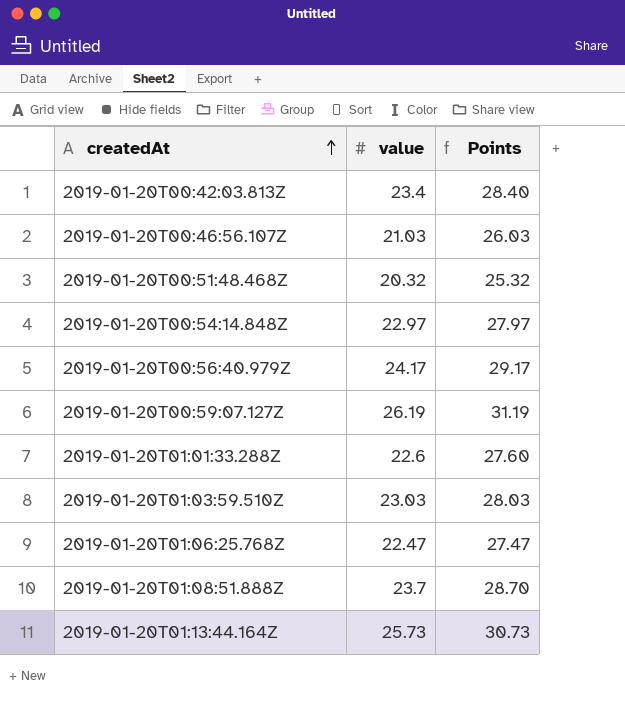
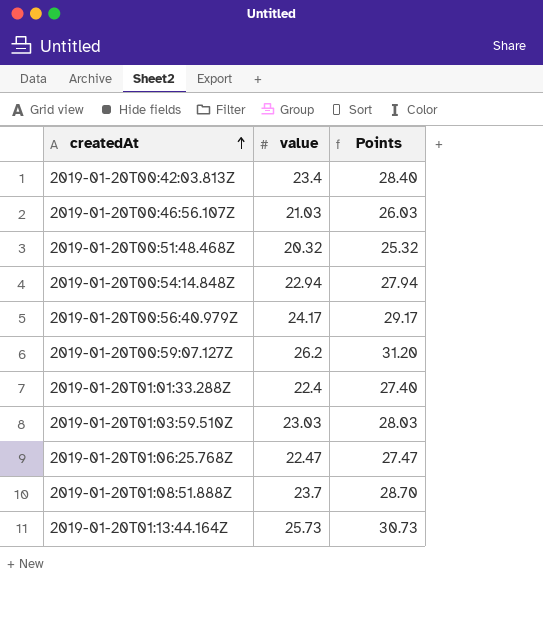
2019-01-20T00:54:14.848Z | value: 22.97 -> 22.94
2019-01-20T00:54:14.848Z | Points: 27.97 -> 27.94
2019-01-20T00:59:07.127Z | value: 26.19 -> 26.2
2019-01-20T00:59:07.127Z | Points: 31.19 -> 31.20
2019-01-20T01:01:33.288Z | value: 22.6 -> 22.4
2019-01-20T01:01:33.288Z | Points: 27.60 -> 27.40

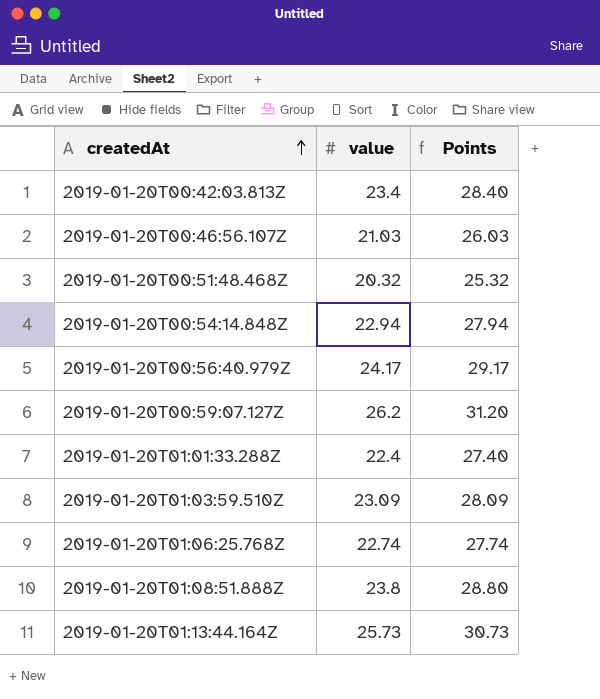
2019-01-20T01:03:59.510Z | value: 23.03 -> 23.09
2019-01-20T01:03:59.510Z | Points: 28.03 -> 28.09
2019-01-20T01:06:25.768Z | value: 22.47 -> 22.74
2019-01-20T01:06:25.768Z | Points: 27.47 -> 27.74
2019-01-20T01:08:51.888Z | value: 23.7 -> 23.8
2019-01-20T01:08:51.888Z | Points: 28.70 -> 28.80

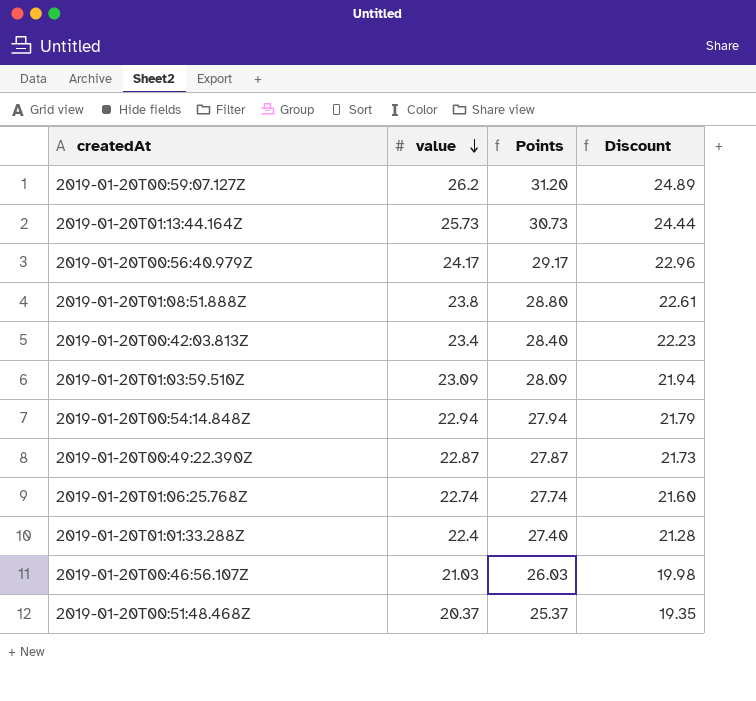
row order: createdAt ascending -> value descending
column Discount | formula: none -> [value] * 0.95
row 2019-01-20T00:49:22.390Z: none -> 22.87 | 27.87 | 21.73
2019-01-20T00:51:48.468Z | value: 20.32 -> 20.37
2019-01-20T00:51:48.468Z | Points: 25.32 -> 25.37

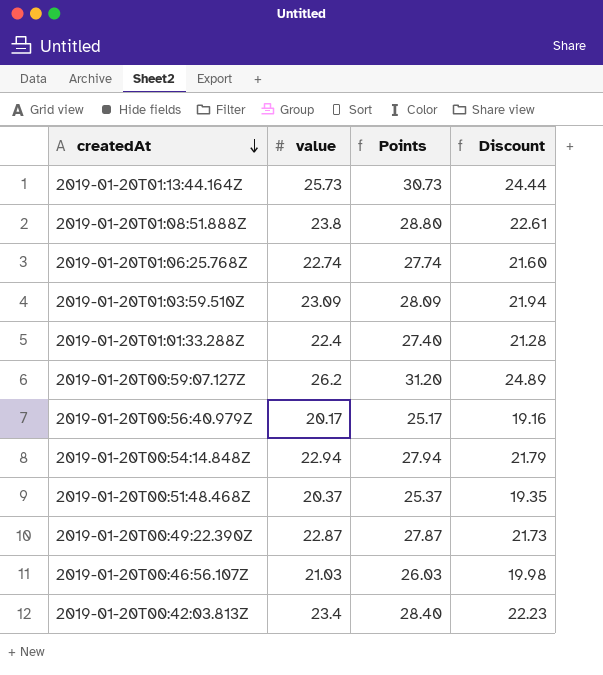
row order: value descending -> createdAt descending
2019-01-20T00:56:40.979Z | value: 24.17 -> 20.17
2019-01-20T00:56:40.979Z | Points: 29.17 -> 25.17
2019-01-20T00:56:40.979Z | Discount: 22.96 -> 19.16

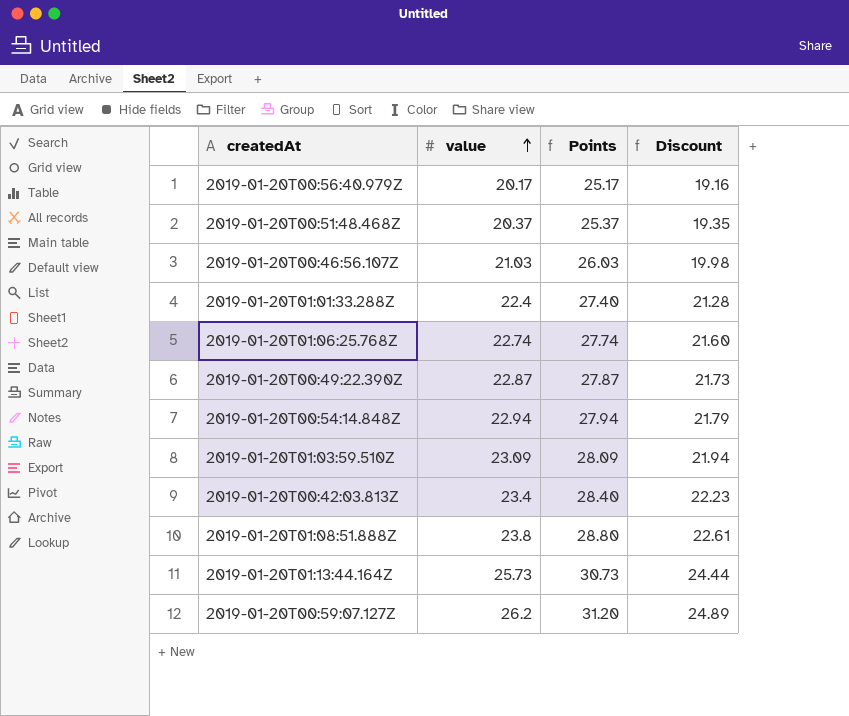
row order: createdAt descending -> value ascending

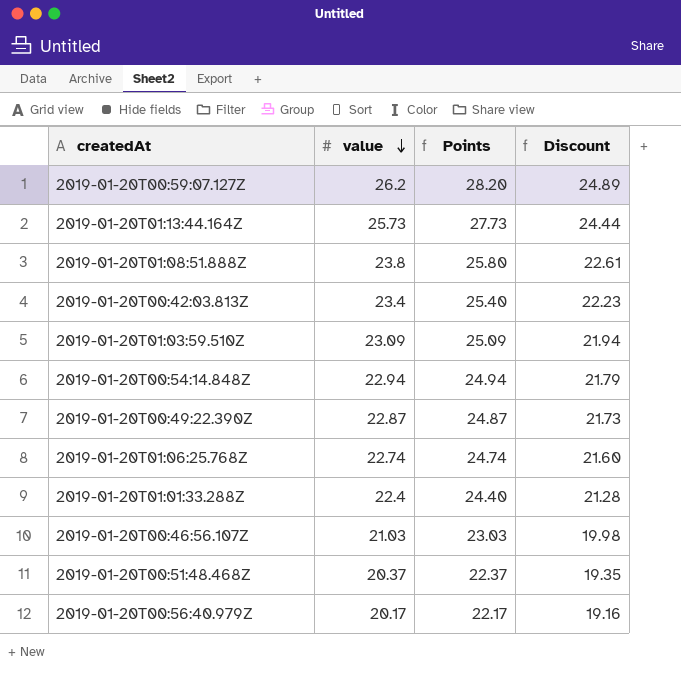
row order: value ascending -> value descending
column Points | formula: [value] + 5 -> [value] + 2

